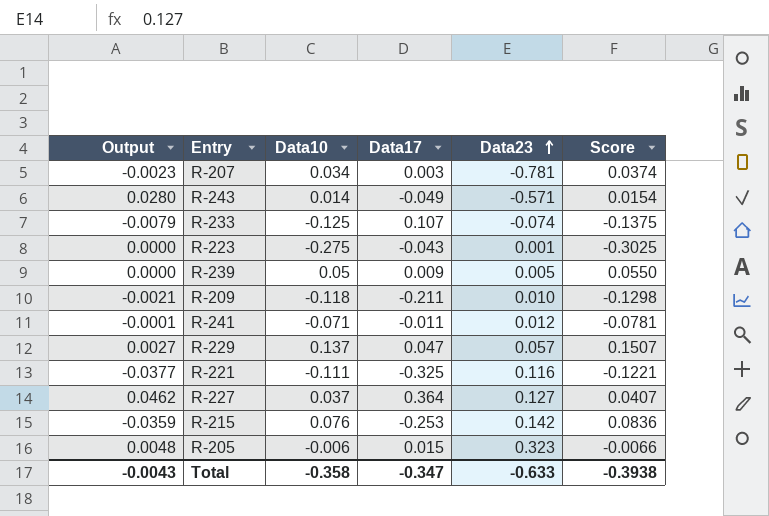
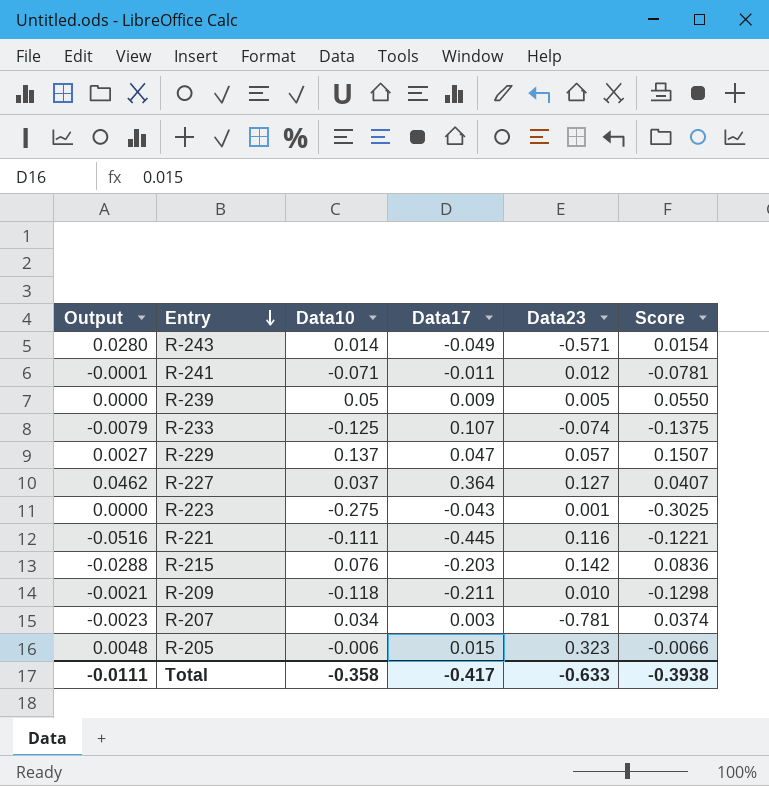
row order: Data23 ascending -> Entry descending
R-221 | Output: -0.0377 -> -0.0516
R-221 | Data17: -0.325 -> -0.445
R-215 | Output: -0.0359 -> -0.0288
R-215 | Data17: -0.253 -> -0.203
Total | Output: -0.0043 -> -0.0111
Total | Data17: -0.347 -> -0.417

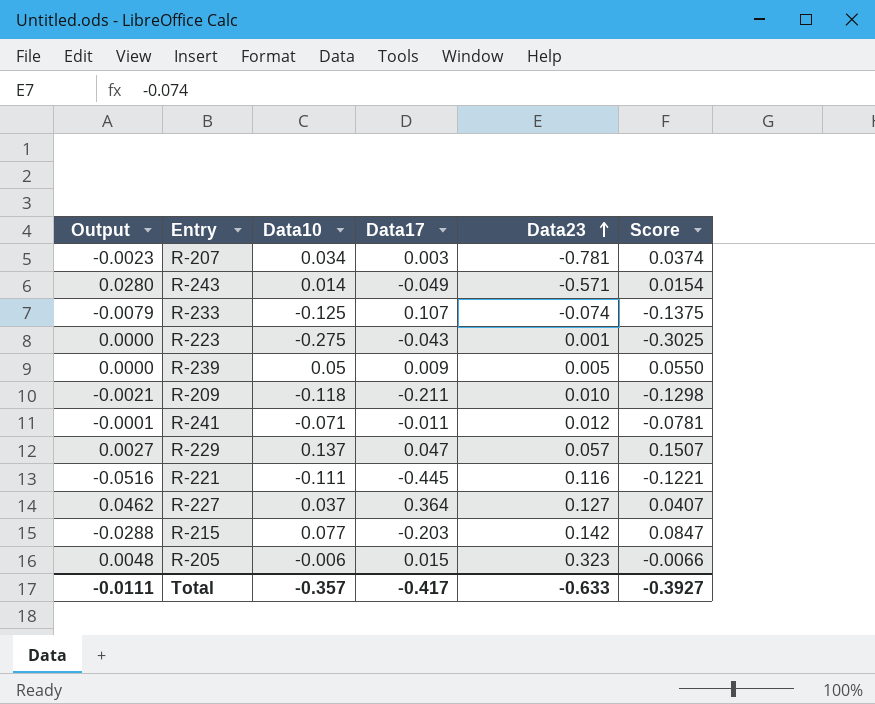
row order: Entry descending -> Data23 ascending
R-215 | Data10: 0.076 -> 0.077
R-215 | Score: 0.0836 -> 0.0847
Total | Data10: -0.358 -> -0.357
Total | Score: -0.3938 -> -0.3927

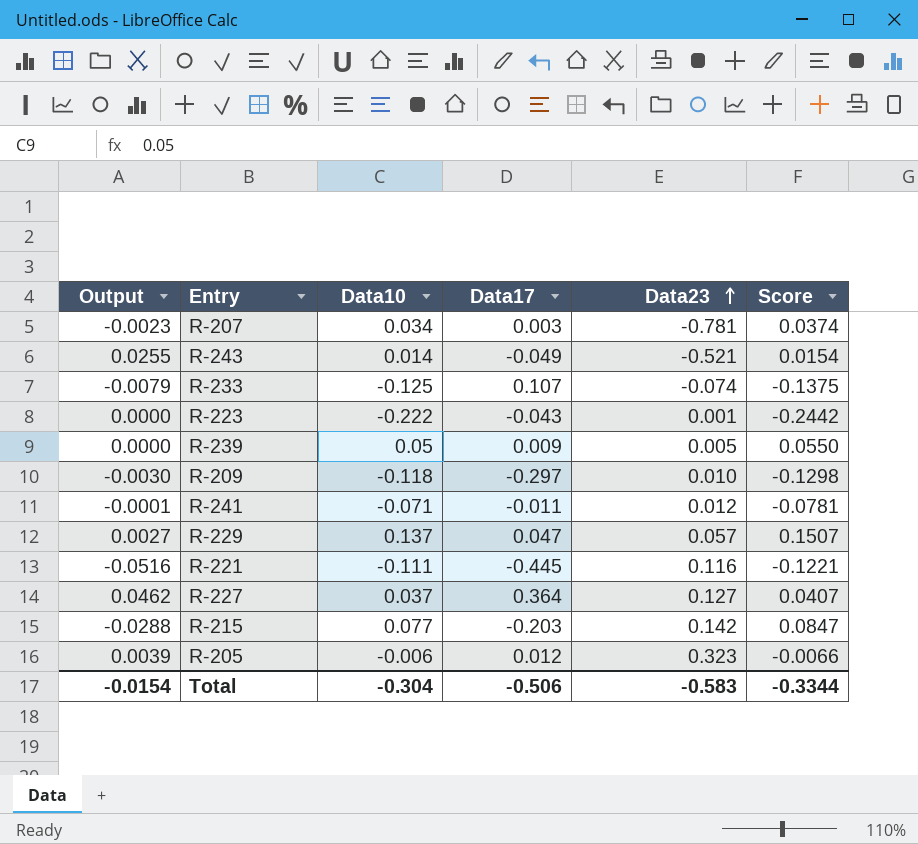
R-243 | Output: 0.0280 -> 0.0255
R-243 | Data23: -0.571 -> -0.521
R-223 | Data10: -0.275 -> -0.222
R-223 | Score: -0.3025 -> -0.2442
R-209 | Output: -0.0021 -> -0.0030
R-209 | Data17: -0.211 -> -0.297
R-205 | Output: 0.0048 -> 0.0039
R-205 | Data17: 0.015 -> 0.012
Total | Output: -0.0111 -> -0.0154
Total | Data10: -0.357 -> -0.304
Total | Data17: -0.417 -> -0.506
Total | Data23: -0.633 -> -0.583
Total | Score: -0.3927 -> -0.3344

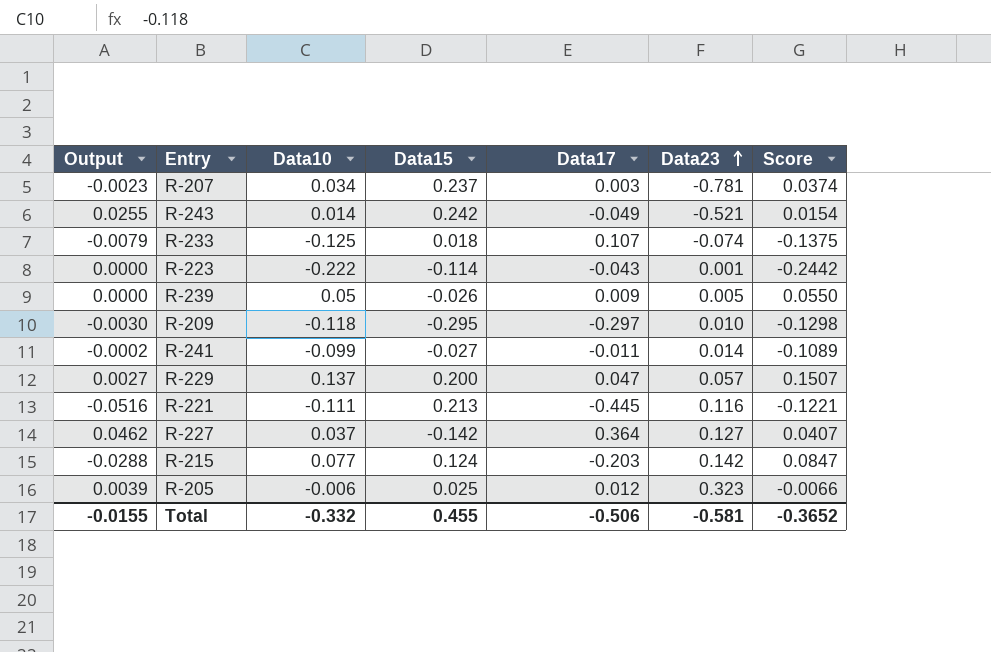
column Data15 | position: none -> 4
R-241 | Output: -0.0001 -> -0.0002
R-241 | Data10: -0.071 -> -0.099
R-241 | Data23: 0.012 -> 0.014
R-241 | Score: -0.0781 -> -0.1089
Total | Output: -0.0154 -> -0.0155
Total | Data10: -0.304 -> -0.332
Total | Data23: -0.583 -> -0.581
Total | Score: -0.3344 -> -0.3652

